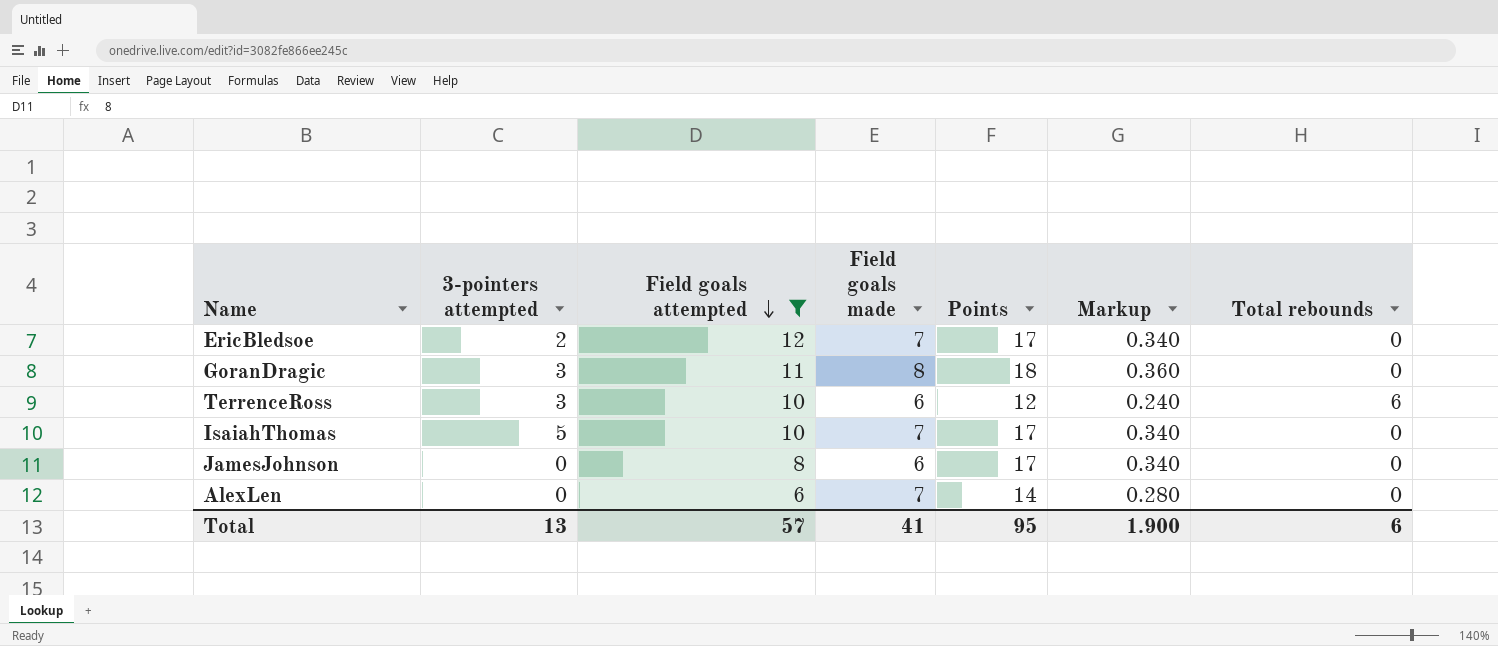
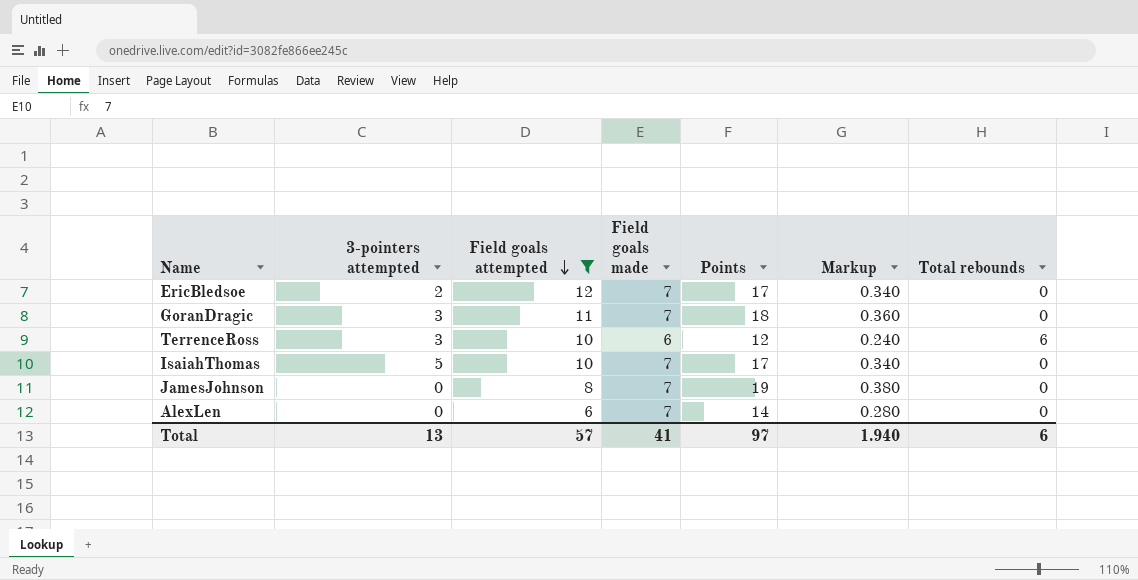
GoranDragic | Field goals made: 8 -> 7
JamesJohnson | Field goals made: 6 -> 7
JamesJohnson | Points: 17 -> 19
JamesJohnson | Markup: 0.340 -> 0.380
Total | Points: 95 -> 97
Total | Markup: 1.900 -> 1.940

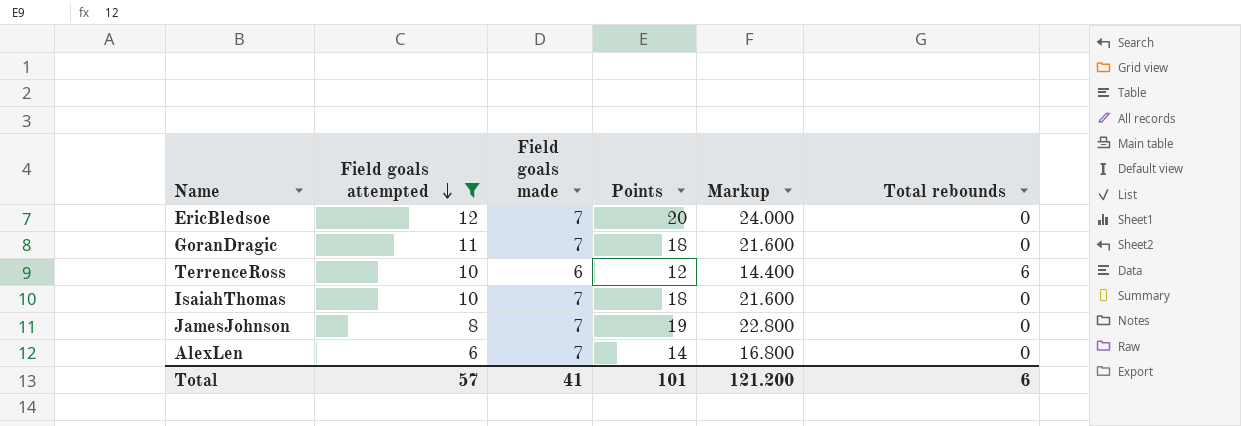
column 3-pointers attempted | position: 2 -> none
column Markup | formula: [Points] * 0.02 -> [Points] * 1.2
EricBledsoe | Points: 17 -> 20
IsaiahThomas | Points: 17 -> 18
Total | Points: 97 -> 101
Total | Markup: 1.940 -> 121.200

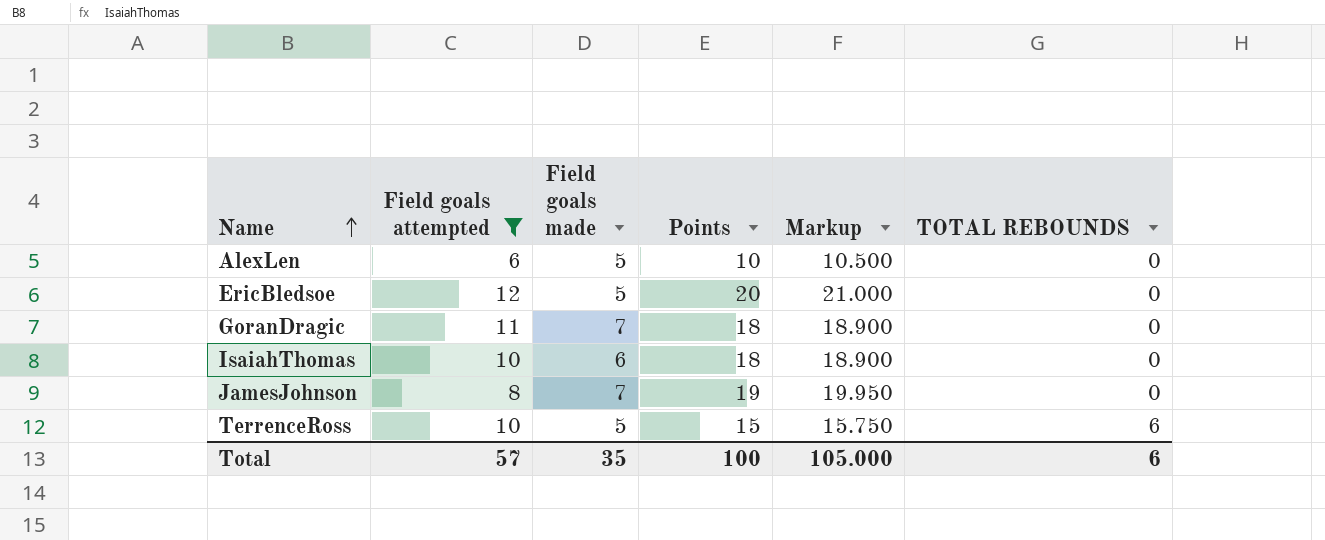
row order: Field goals attempted descending -> Name ascending
column Markup | formula: [Points] * 1.2 -> [Points] * 1.05
column name: Total rebounds -> TOTAL REBOUNDS
AlexLen | Field goals made: 7 -> 5
AlexLen | Points: 14 -> 10
EricBledsoe | Field goals made: 7 -> 5
IsaiahThomas | Field goals made: 7 -> 6
TerrenceRoss | Field goals made: 6 -> 5
TerrenceRoss | Points: 12 -> 15
Total | Field goals made: 41 -> 35
Total | Points: 101 -> 100
Total | Markup: 121.200 -> 105.000

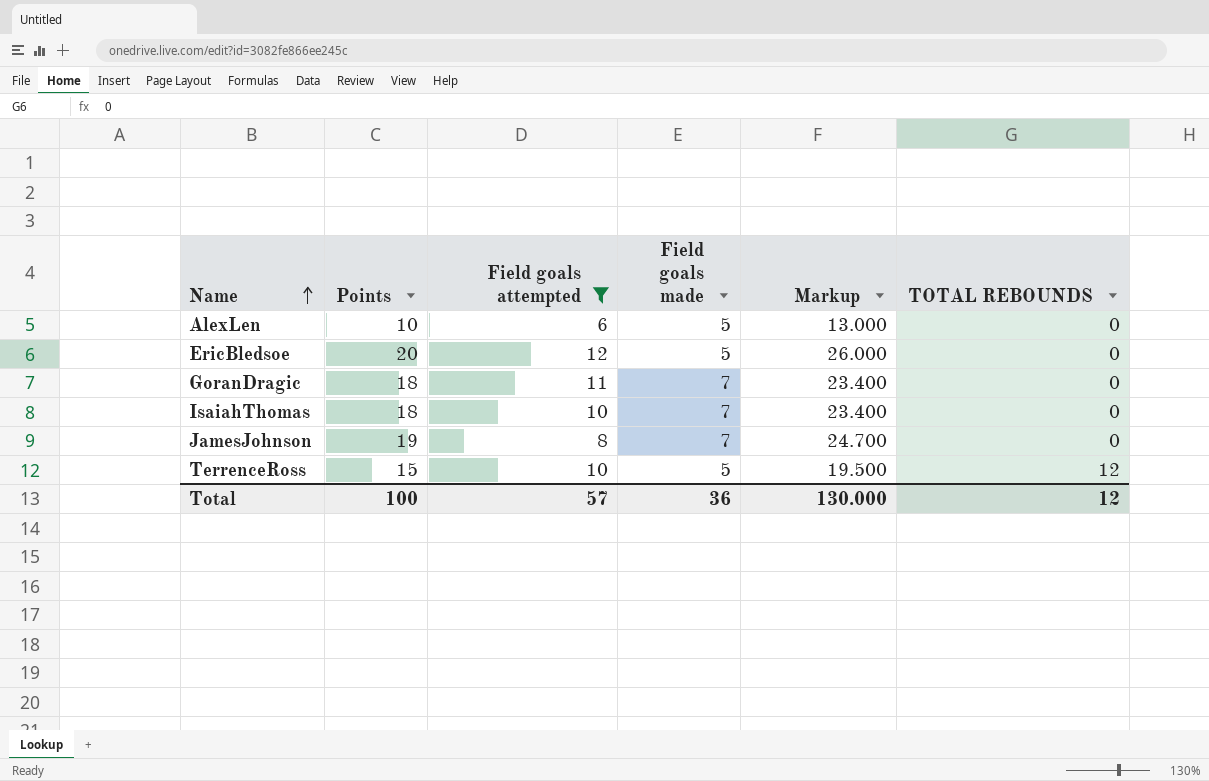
column Points | position: 4 -> 2
column Markup | formula: [Points] * 1.05 -> [Points] * 1.3
IsaiahThomas | Field goals made: 6 -> 7
TerrenceRoss | TOTAL REBOUNDS: 6 -> 12
Total | Field goals made: 35 -> 36
Total | Markup: 105.000 -> 130.000
Total | TOTAL REBOUNDS: 6 -> 12

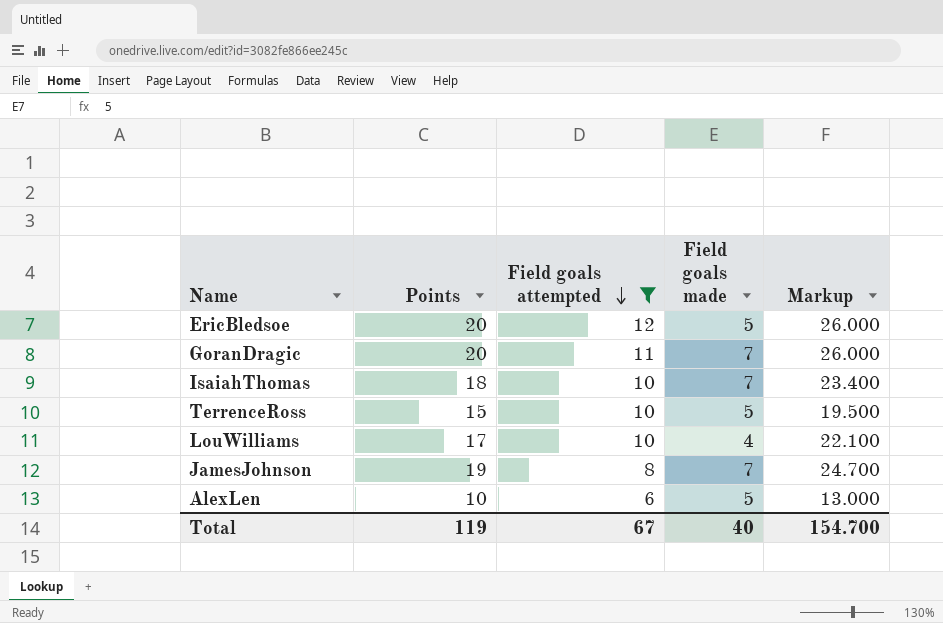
row order: Name ascending -> Field goals attempted descending
column TOTAL REBOUNDS | position: 6 -> none
GoranDragic | Points: 18 -> 20
GoranDragic | Markup: 23.400 -> 26.000
row LouWilliams: none -> 17 | 10 | 4 | 22.100
Total | Points: 100 -> 119
Total | Field goals attempted: 57 -> 67
Total | Field goals made: 36 -> 40
Total | Markup: 130.000 -> 154.700

